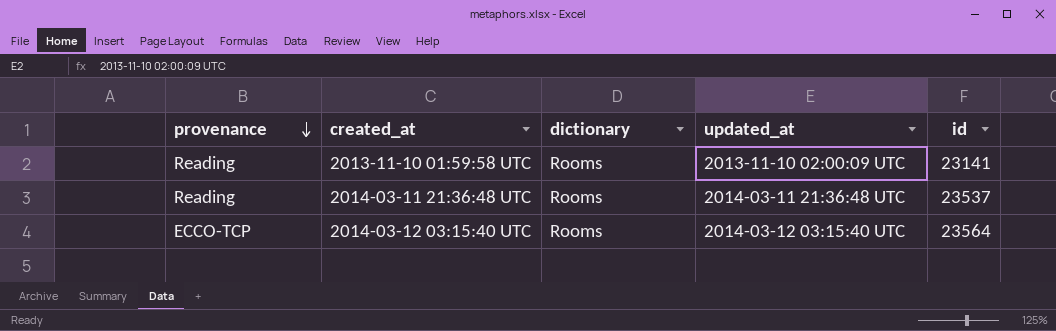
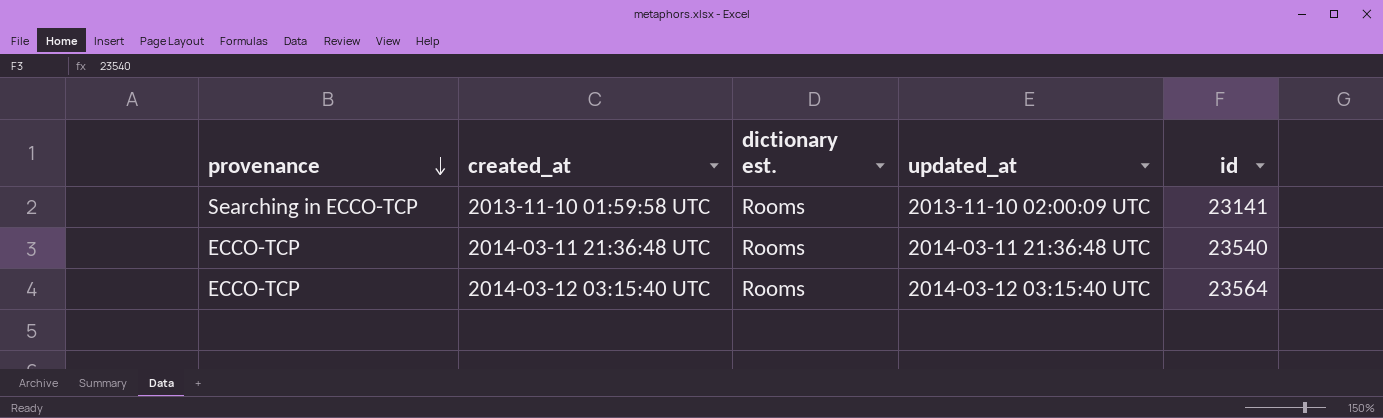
column name: dictionary -> dictionary est.
2013-11-10 01:59:58 UTC | provenance: Reading -> Searching in ECCO-TCP
2014-03-11 21:36:48 UTC | provenance: Reading -> ECCO-TCP
2014-03-11 21:36:48 UTC | id: 23537 -> 23540

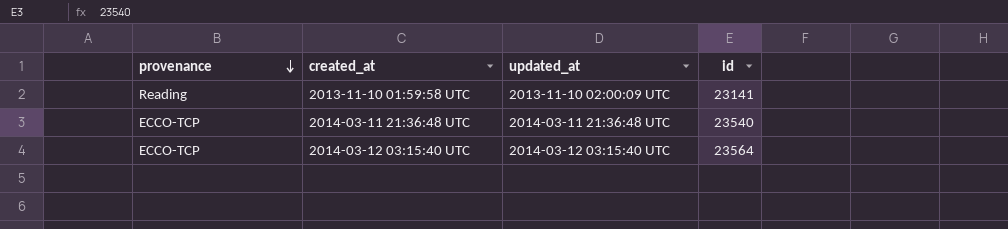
column dictionary est. | position: 3 -> none
2013-11-10 01:59:58 UTC | provenance: Searching in ECCO-TCP -> Reading

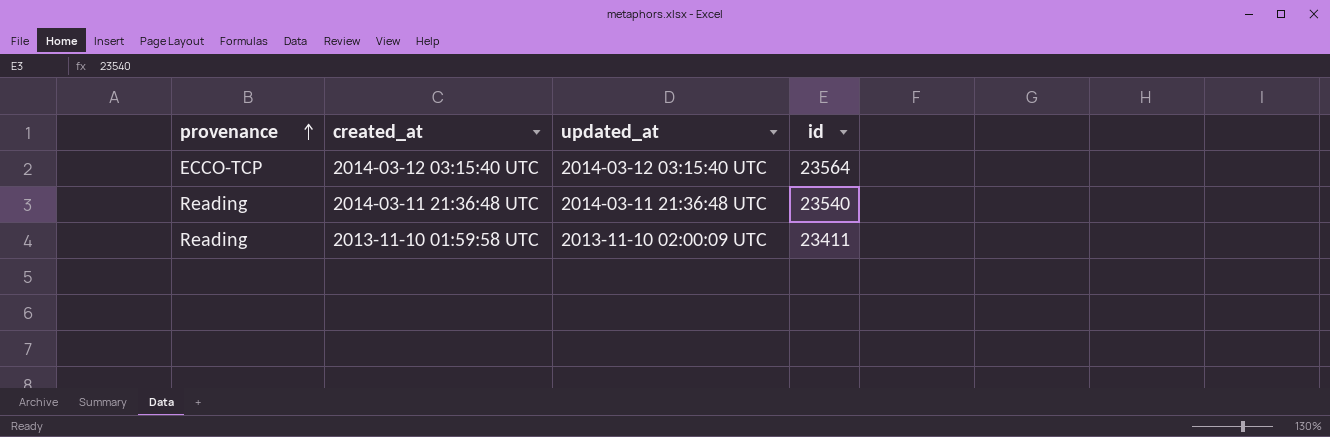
row order: provenance descending -> provenance ascending
2014-03-11 21:36:48 UTC | provenance: ECCO-TCP -> Reading
2013-11-10 01:59:58 UTC | id: 23141 -> 23411

